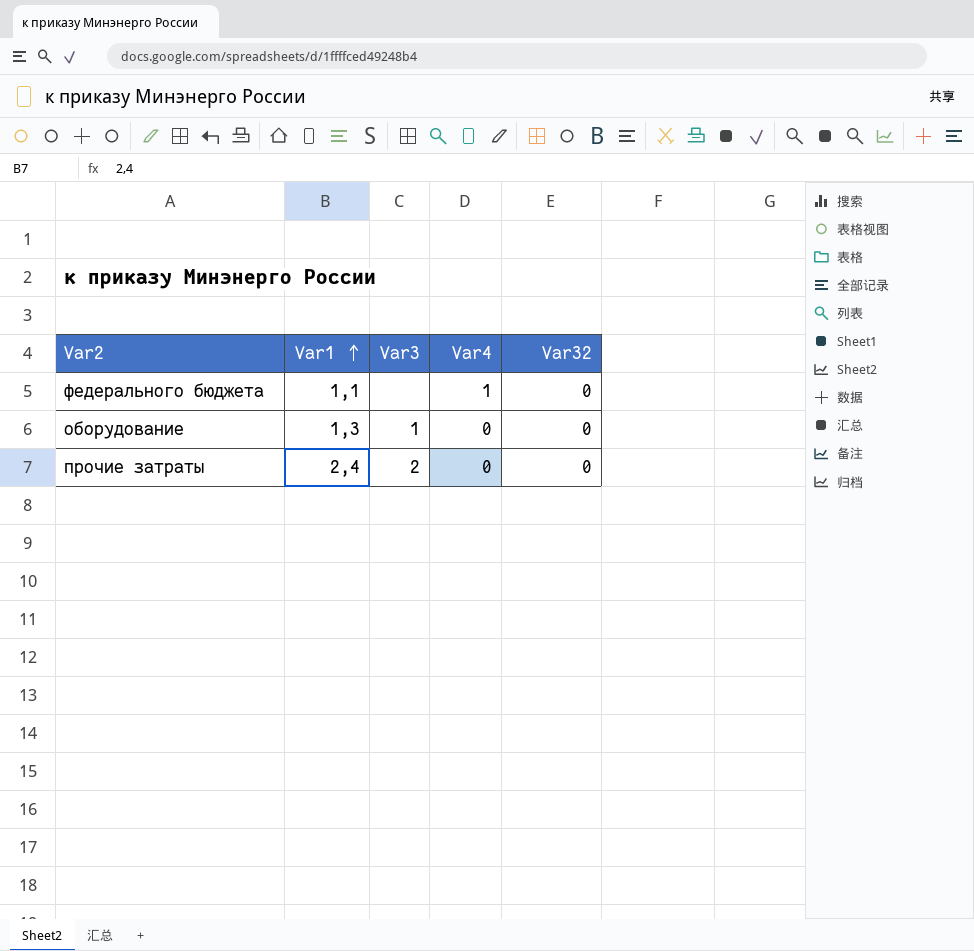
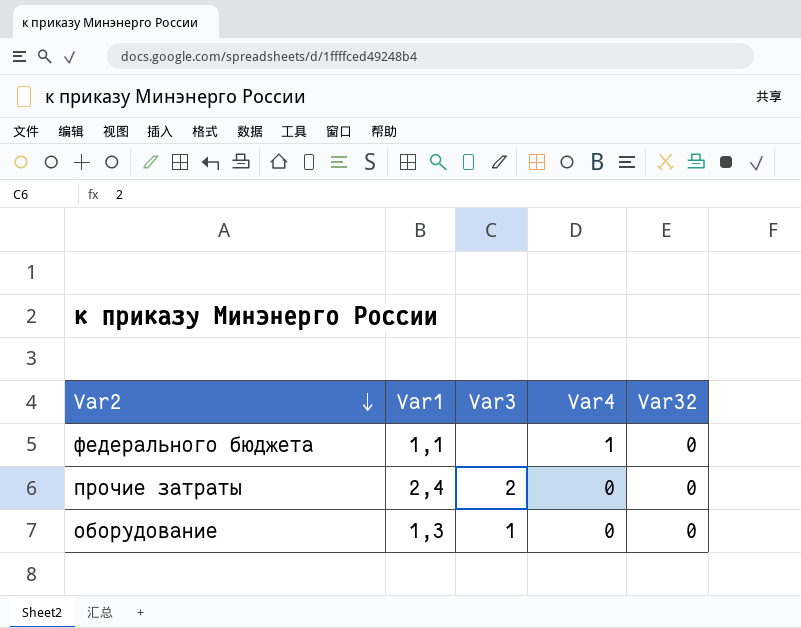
row order: Var1 ascending -> Var2 descending

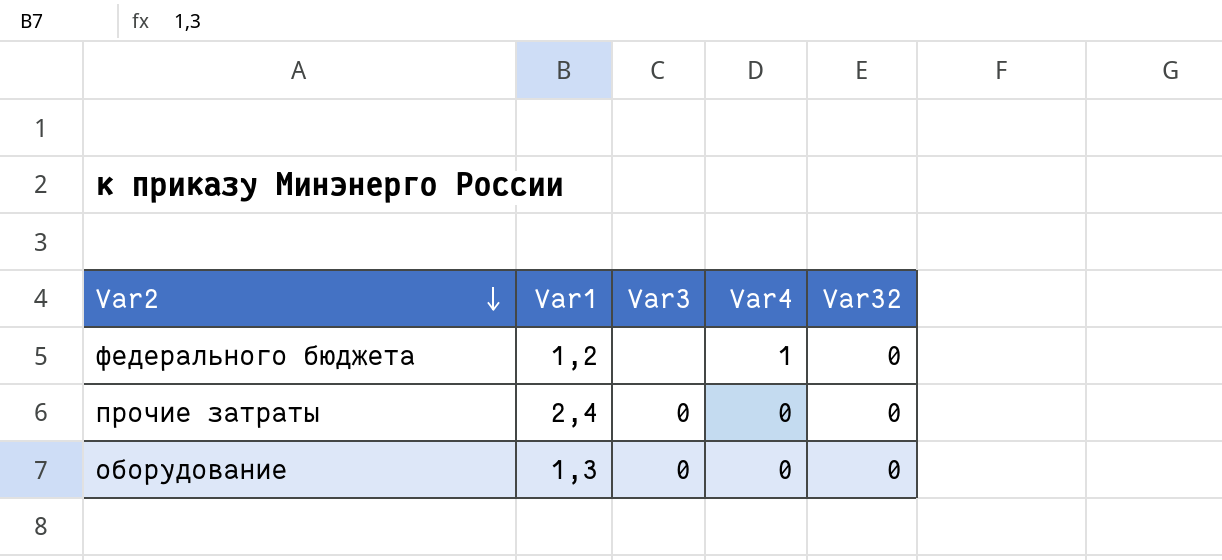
федерального бюджета | Var1: 1,1 -> 1,2
прочие затраты | Var3: 2 -> 0
оборудование | Var3: 1 -> 0

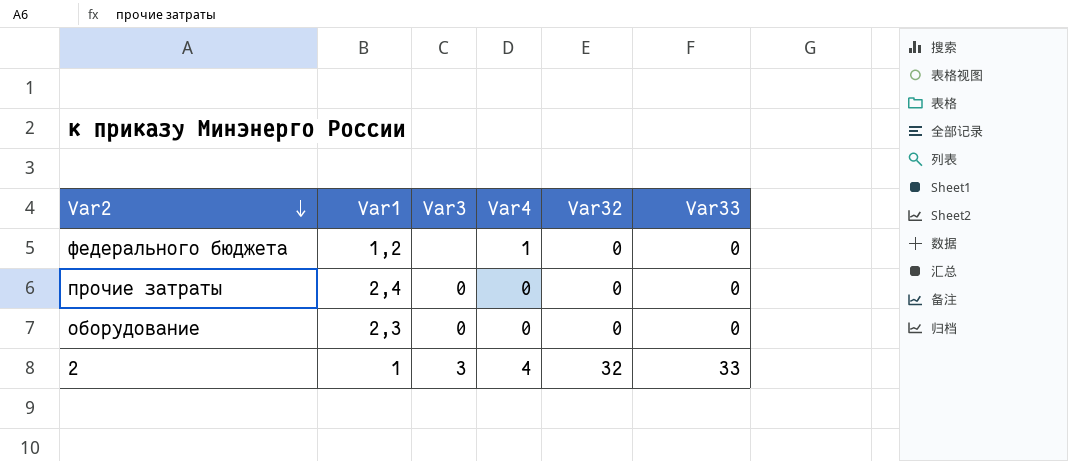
column Var33 | position: none -> 6
оборудование | Var1: 1,3 -> 2,3
row 2: none -> 1 | 3 | 4 | 32 | 33

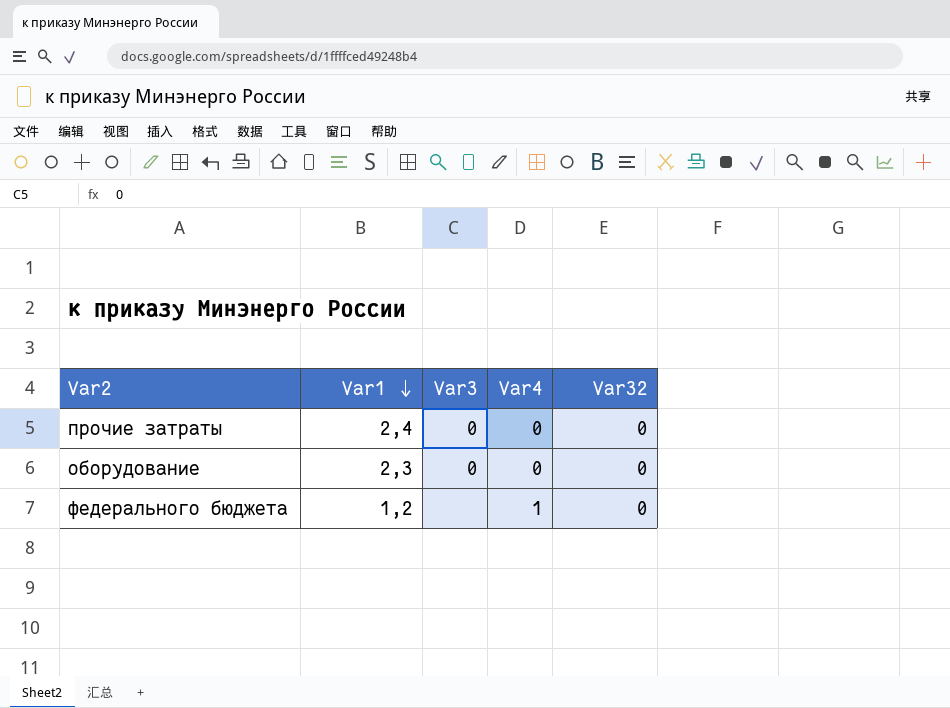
row order: Var2 descending -> Var1 descending
column Var33 | position: 6 -> none
row 2: 1 | 3 | 4 | 32 | 33 -> none

